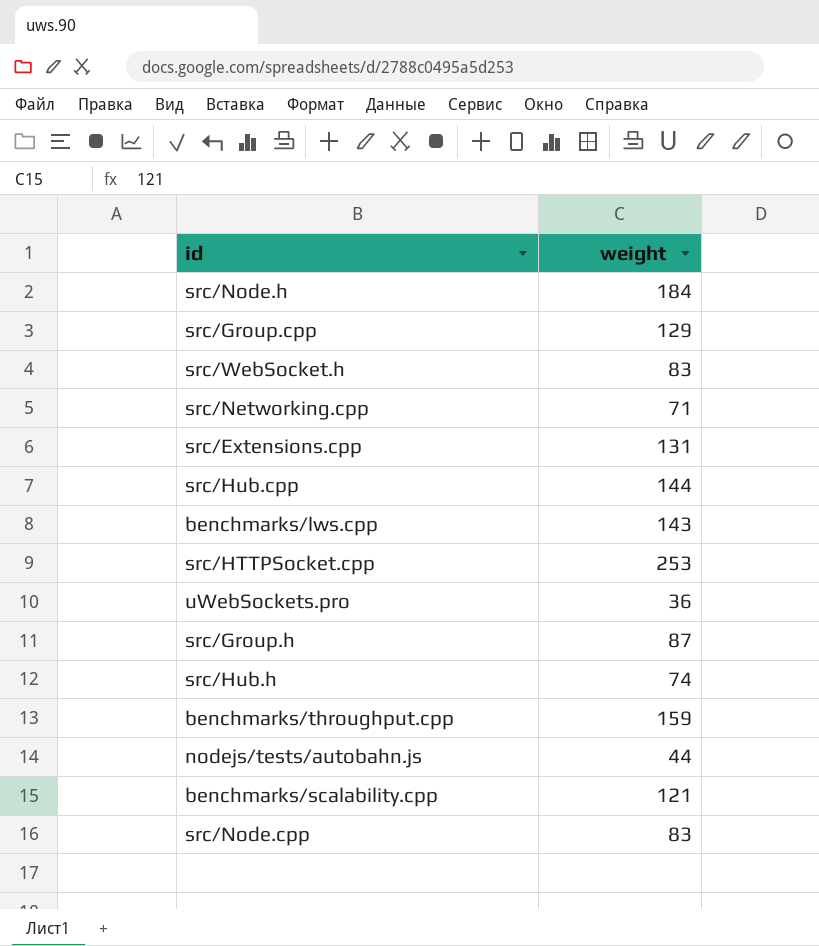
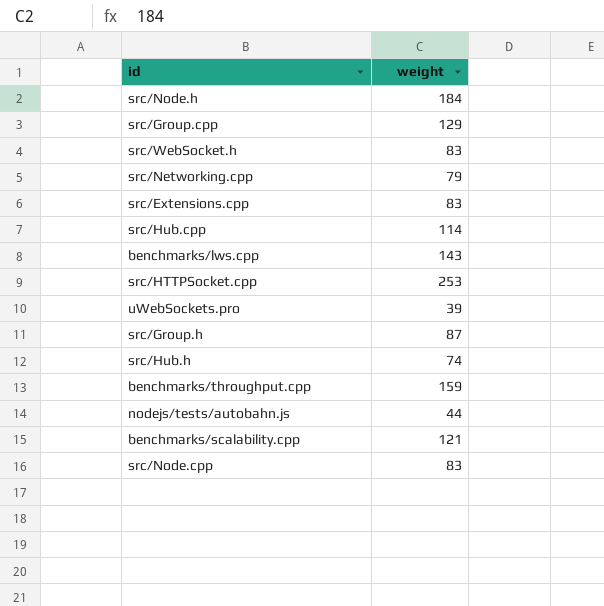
src/Networking.cpp | weight: 71 -> 79
src/Extensions.cpp | weight: 131 -> 83
src/Hub.cpp | weight: 144 -> 114
uWebSockets.pro | weight: 36 -> 39

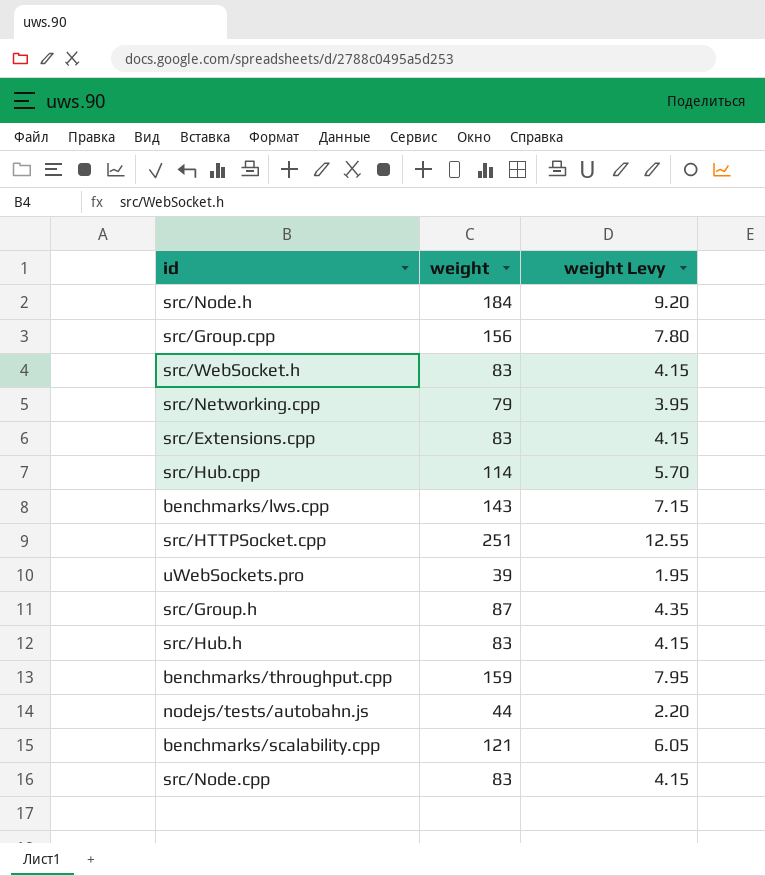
column weight Levy | formula: none -> [weight] * 0.05
src/Group.cpp | weight: 129 -> 156
src/HTTPSocket.cpp | weight: 253 -> 251
src/Hub.h | weight: 74 -> 83

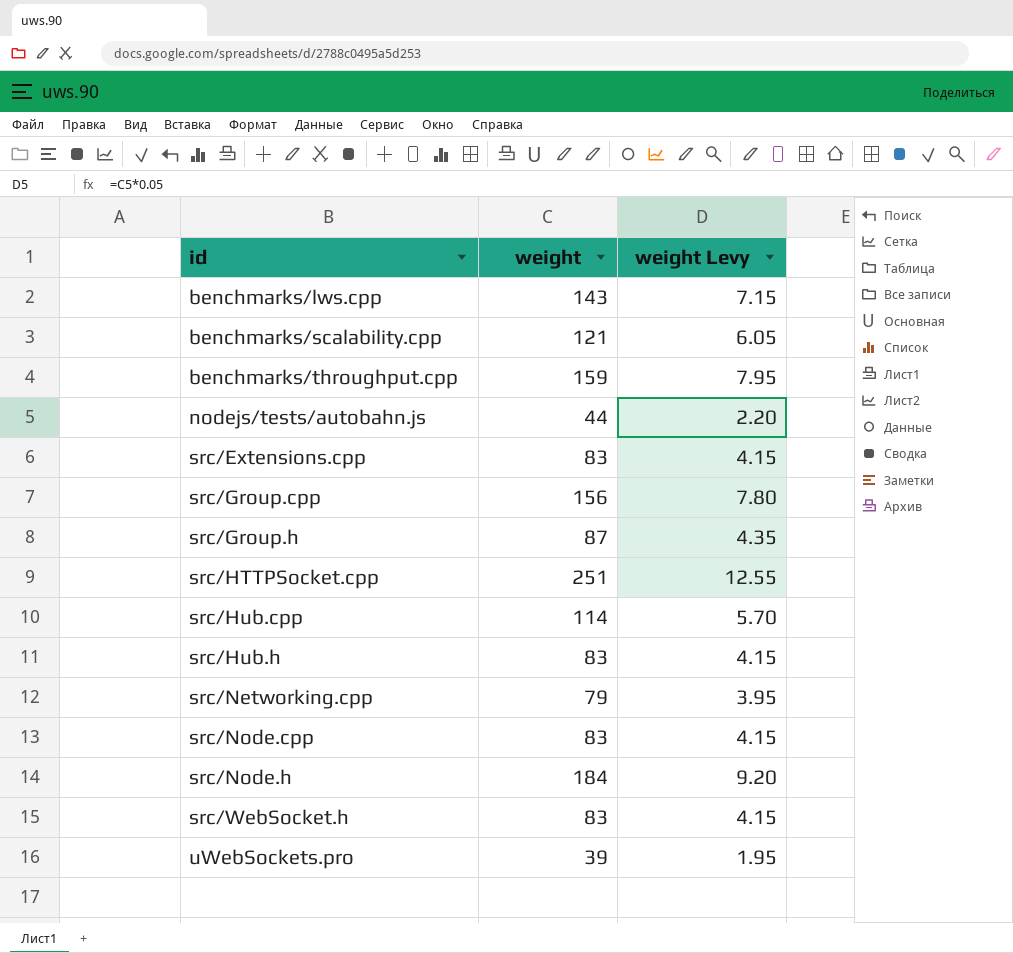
row order: none -> id ascending

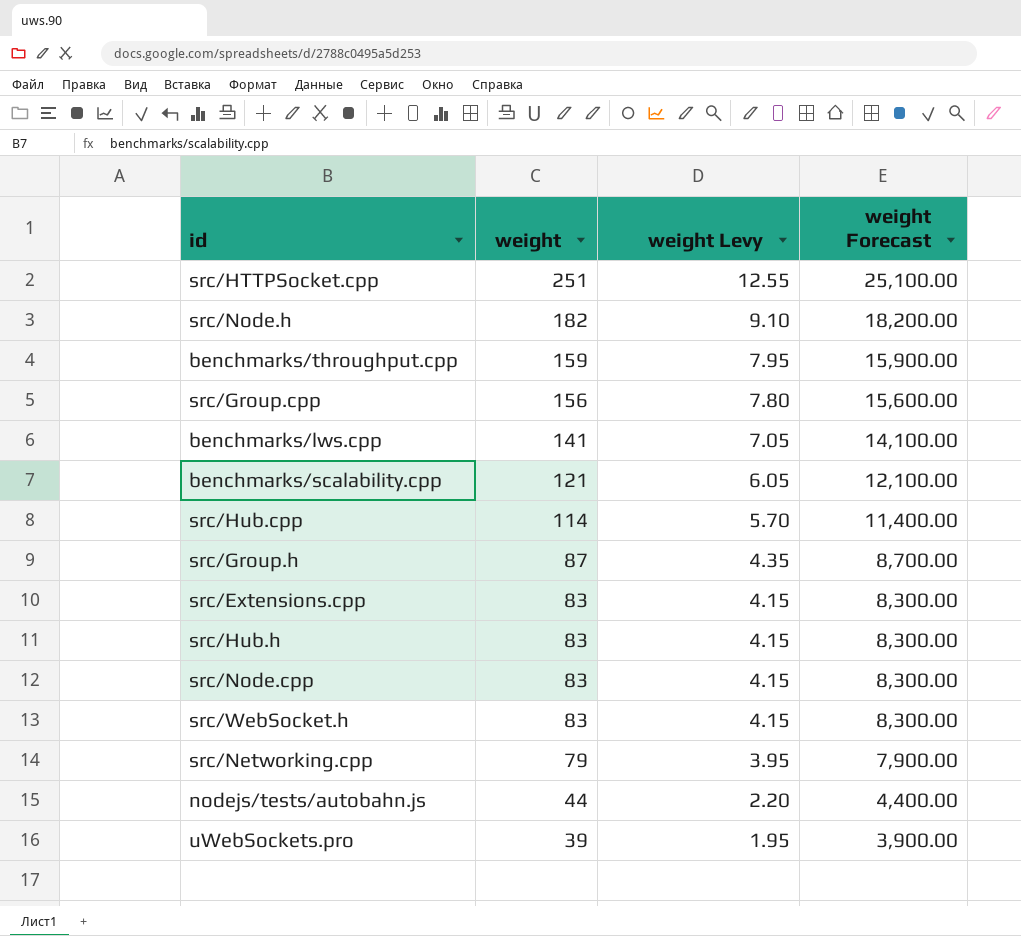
row order: id ascending -> weight descending
column weight Forecast | formula: none -> [weight] * 100
src/Node.h | weight: 184 -> 182
src/Node.h | weight Levy: 9.20 -> 9.10
benchmarks/lws.cpp | weight: 143 -> 141
benchmarks/lws.cpp | weight Levy: 7.15 -> 7.05

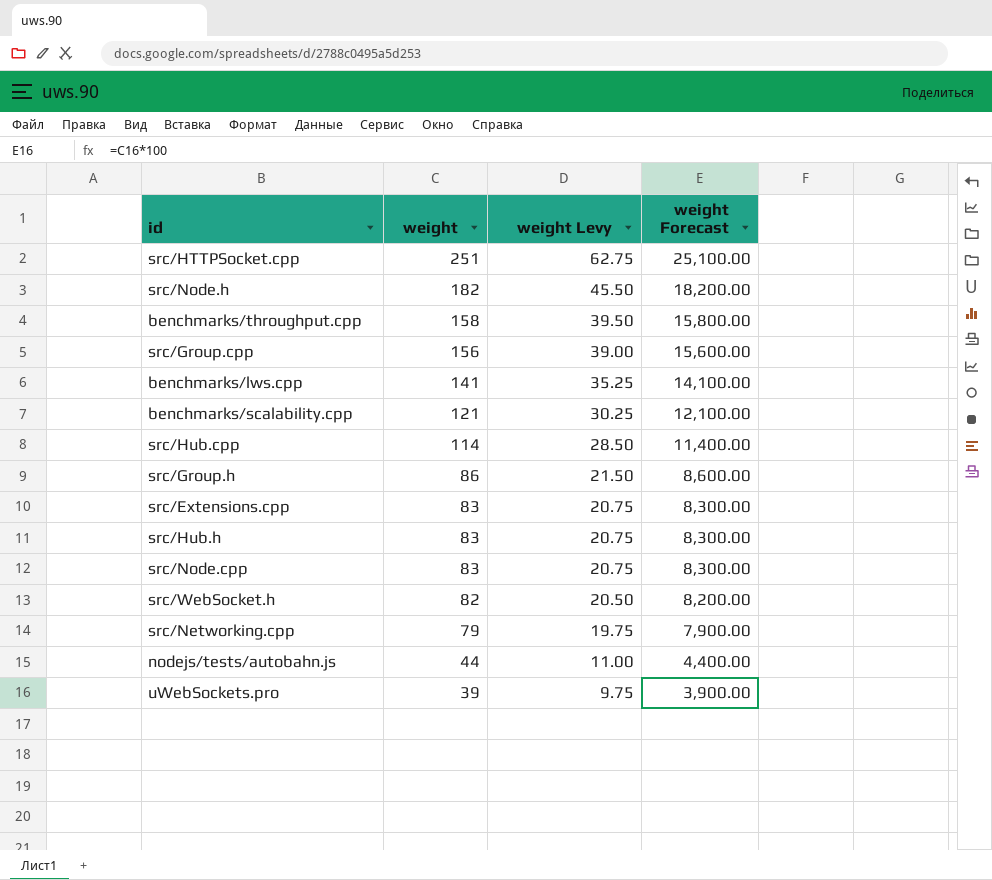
column weight Levy | formula: [weight] * 0.05 -> [weight] * 0.25
benchmarks/throughput.cpp | weight: 159 -> 158
benchmarks/throughput.cpp | weight Forecast: 15,900.00 -> 15,800.00
src/Group.h | weight: 87 -> 86
src/Group.h | weight Forecast: 8,700.00 -> 8,600.00
src/WebSocket.h | weight: 83 -> 82
src/WebSocket.h | weight Forecast: 8,300.00 -> 8,200.00

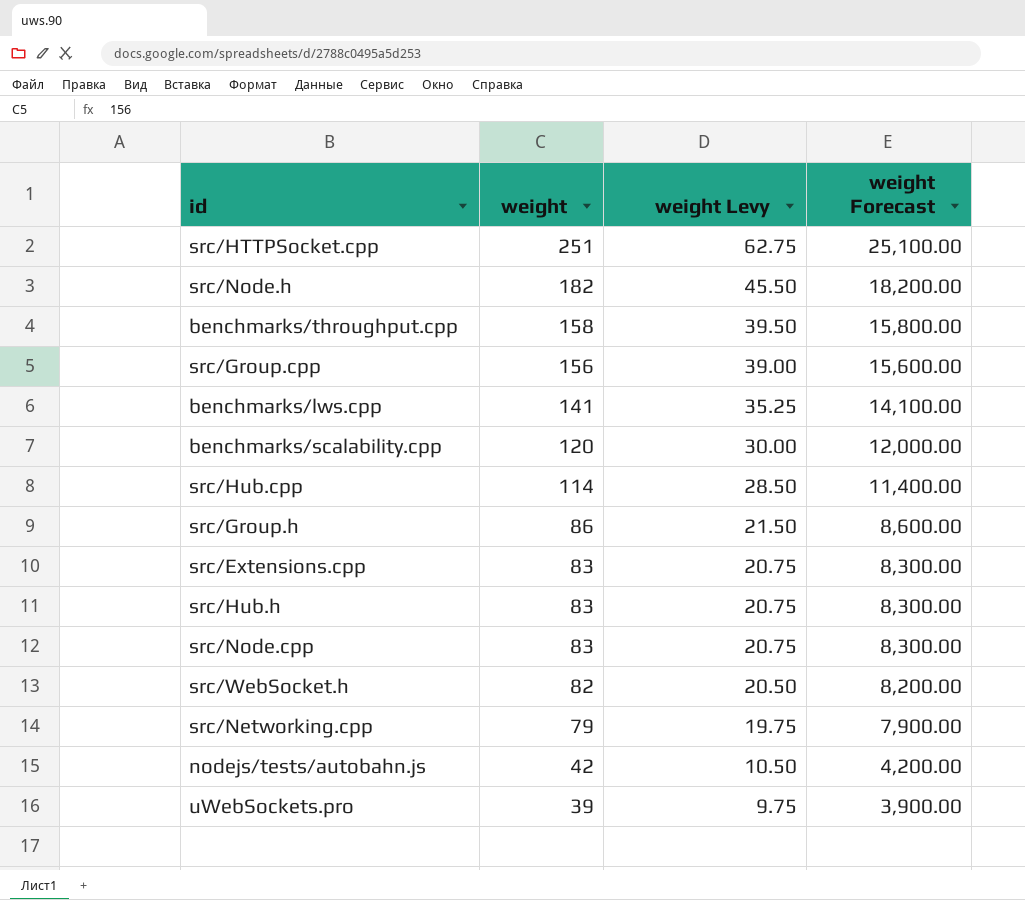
benchmarks/scalability.cpp | weight: 121 -> 120
benchmarks/scalability.cpp | weight Levy: 30.25 -> 30.00
benchmarks/scalability.cpp | weight Forecast: 12,100.00 -> 12,000.00
nodejs/tests/autobahn.js | weight: 44 -> 42
nodejs/tests/autobahn.js | weight Levy: 11.00 -> 10.50
nodejs/tests/autobahn.js | weight Forecast: 4,400.00 -> 4,200.00

